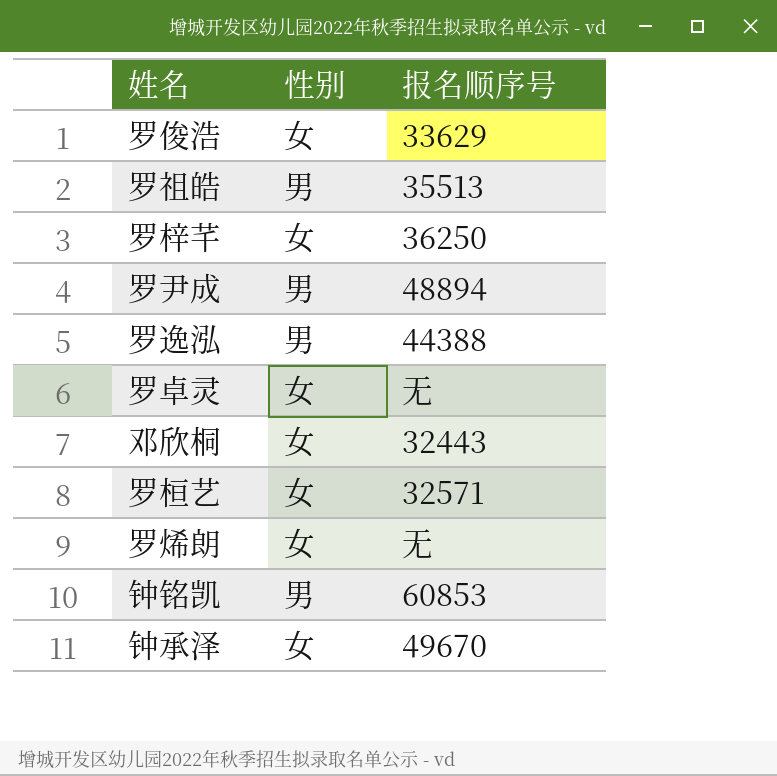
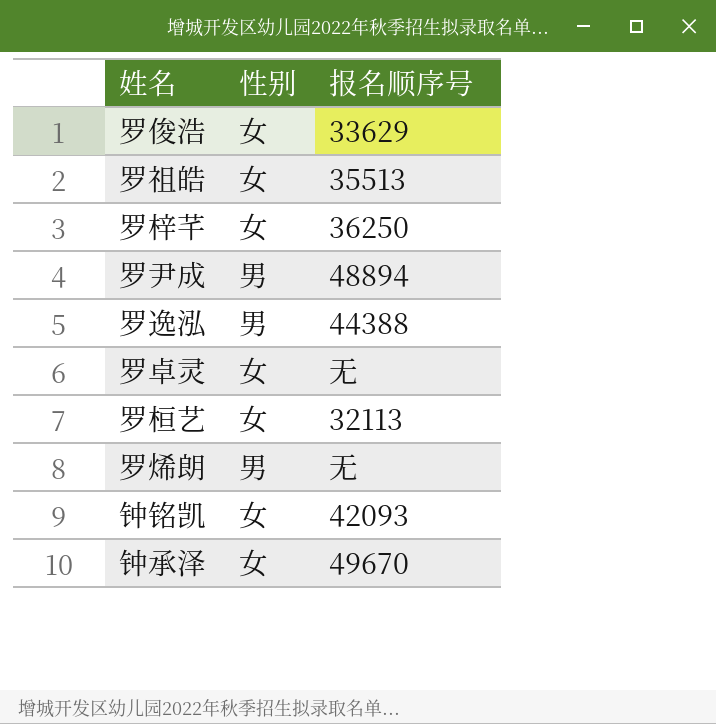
row 邓欣桐: 女 | 32443 -> none
罗祖皓 | 性别: 男 -> 女
罗桓艺 | 报名顺序号: 32571 -> 32113
罗烯朗 | 性别: 女 -> 男
钟铭凯 | 性别: 男 -> 女
钟铭凯 | 报名顺序号: 60853 -> 42093

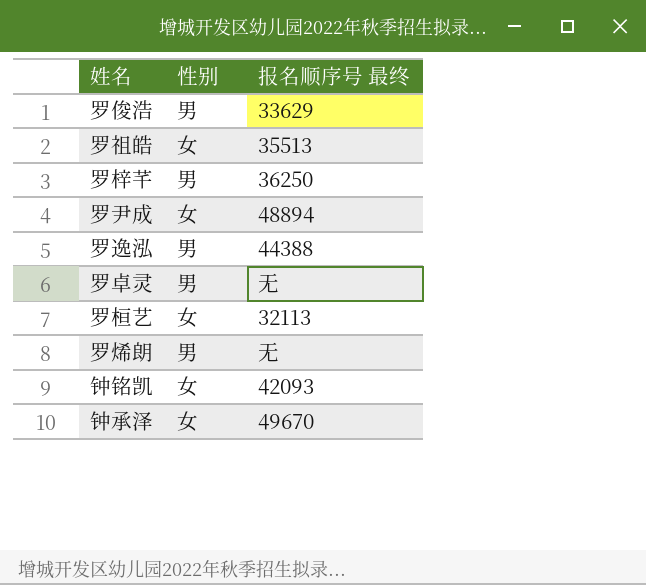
column name: 报名顺序号 -> 报名顺序号 最终
罗俊浩 | 性别: 女 -> 男
罗梓芊 | 性别: 女 -> 男
罗尹成 | 性别: 男 -> 女
罗卓灵 | 性别: 女 -> 男

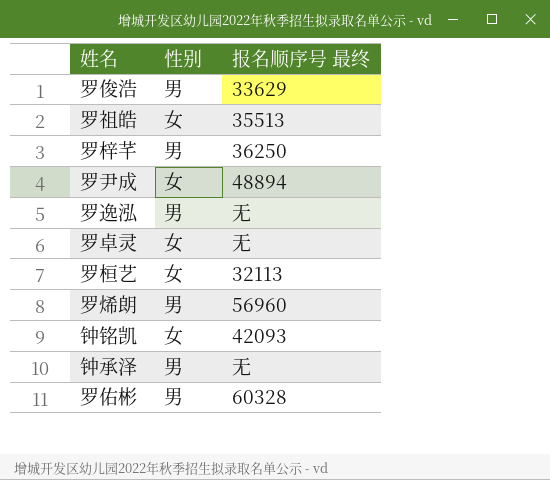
罗逸泓 | 报名顺序号 最终: 44388 -> 无
罗卓灵 | 性别: 男 -> 女
罗烯朗 | 报名顺序号 最终: 无 -> 56960
钟承泽 | 性别: 女 -> 男
钟承泽 | 报名顺序号 最终: 49670 -> 无
row 罗佑彬: none -> 男 | 60328

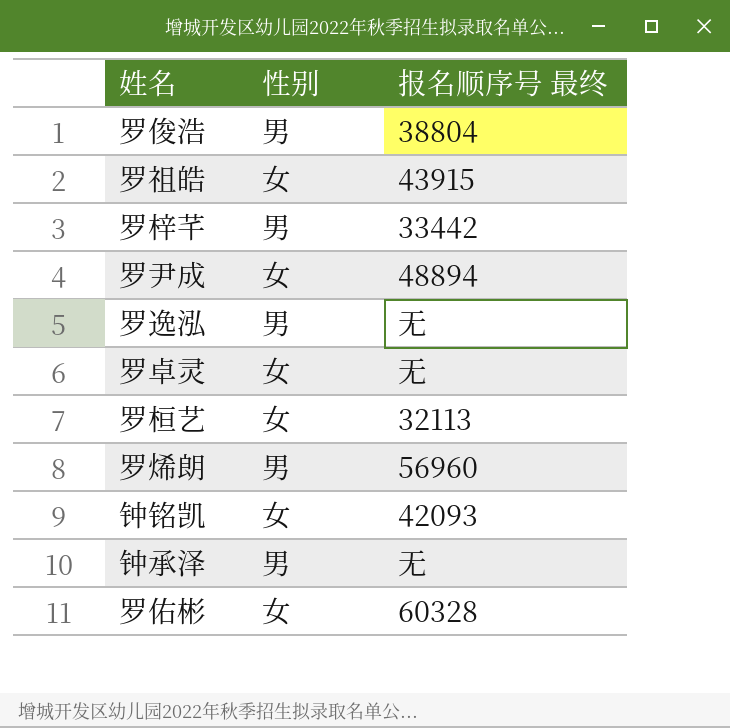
罗俊浩 | 报名顺序号 最终: 33629 -> 38804
罗祖皓 | 报名顺序号 最终: 35513 -> 43915
罗梓芊 | 报名顺序号 最终: 36250 -> 33442
罗佑彬 | 性别: 男 -> 女

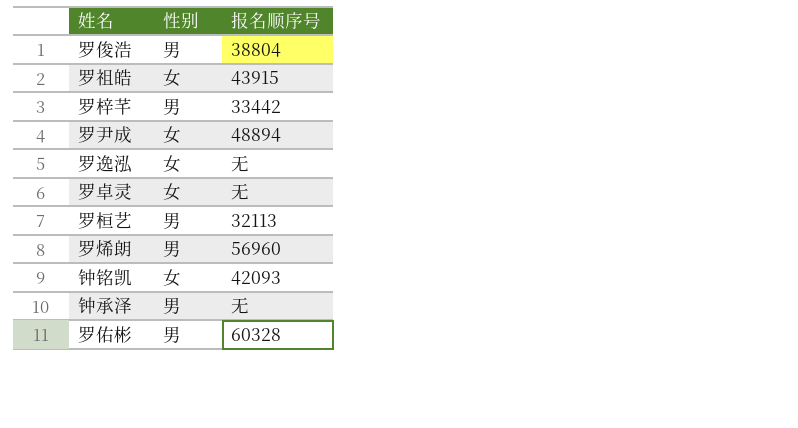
column name: 报名顺序号 最终 -> 报名顺序号
罗逸泓 | 性别: 男 -> 女
罗桓艺 | 性别: 女 -> 男
罗佑彬 | 性别: 女 -> 男

